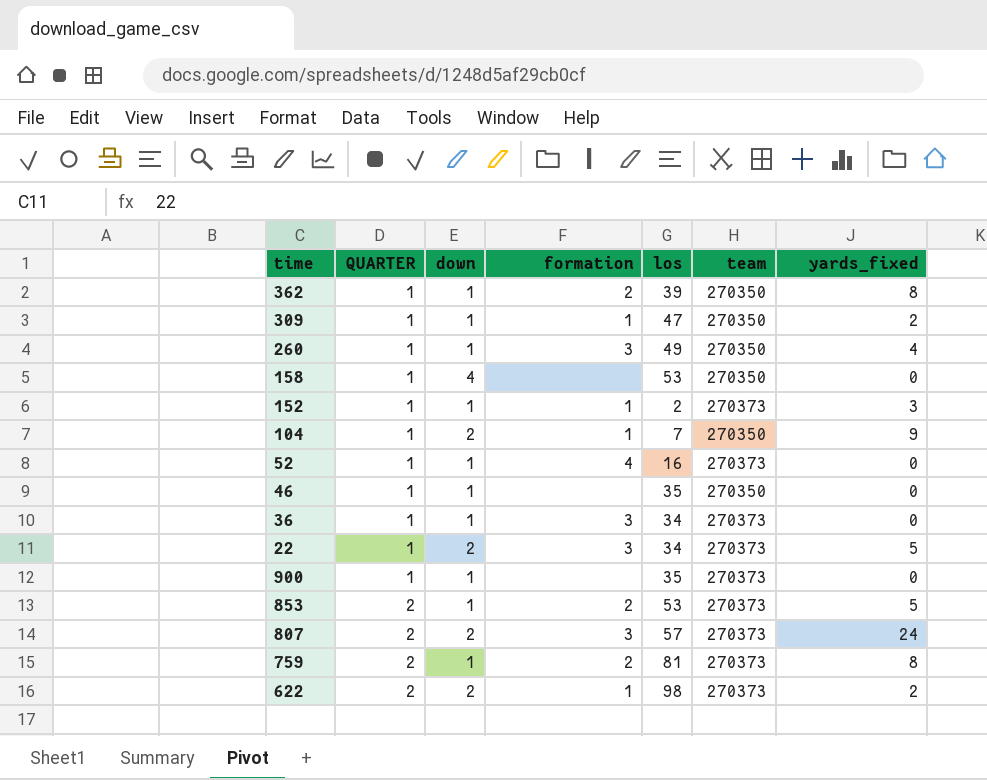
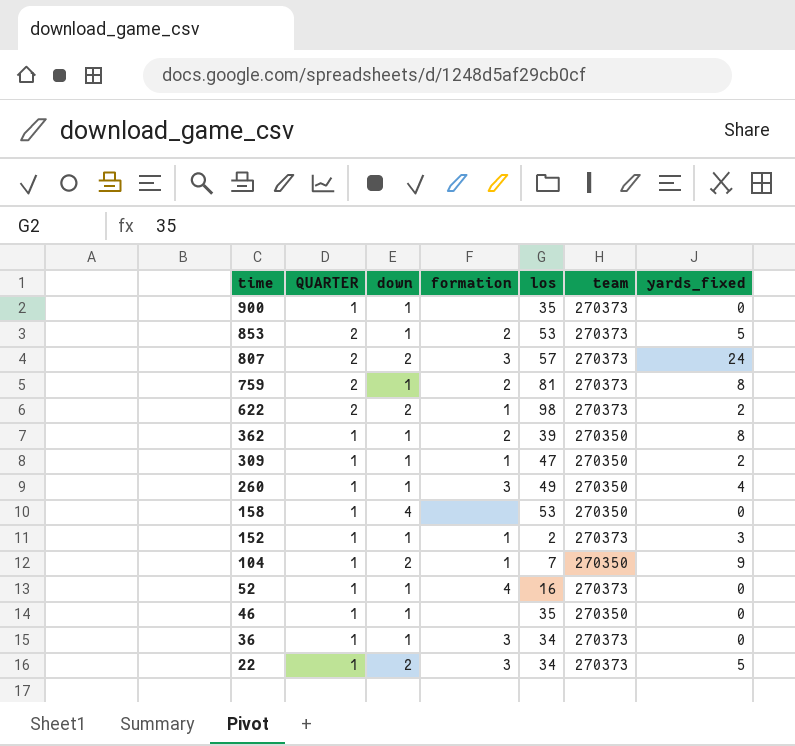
row order: QUARTER ascending -> time descending

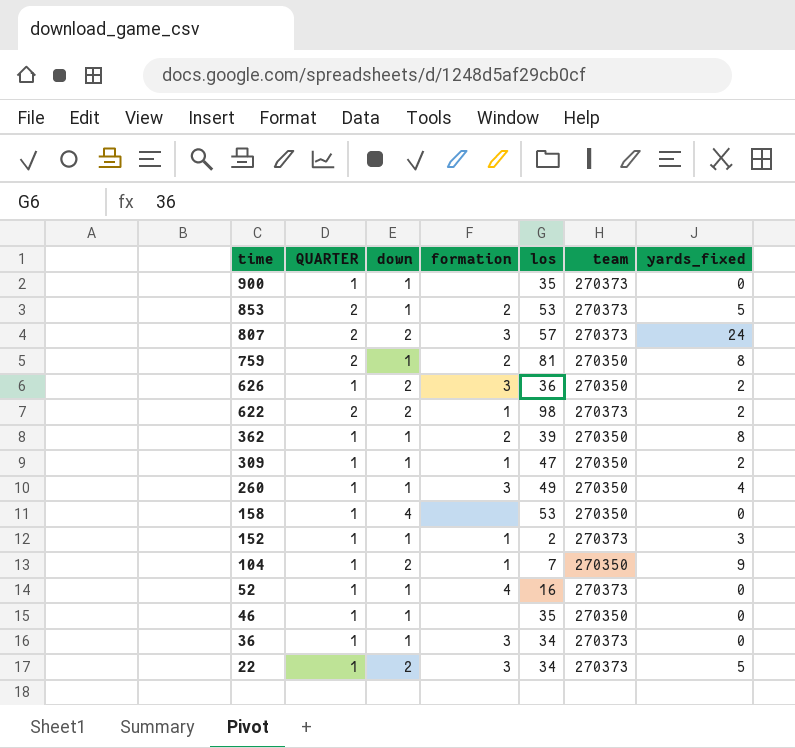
759 | team: 270373 -> 270350
row 626: none -> 1 | 2 | 3 | 36 | 270350 | 2

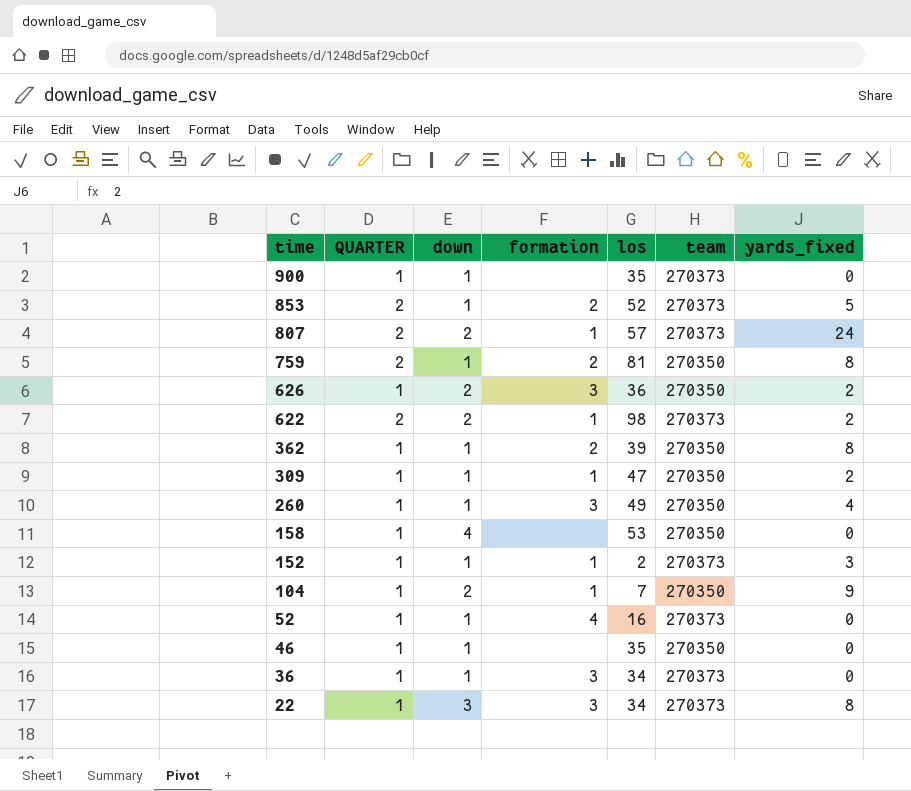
853 | los: 53 -> 52
807 | formation: 3 -> 1
22 | down: 2 -> 3
22 | yards_fixed: 5 -> 8

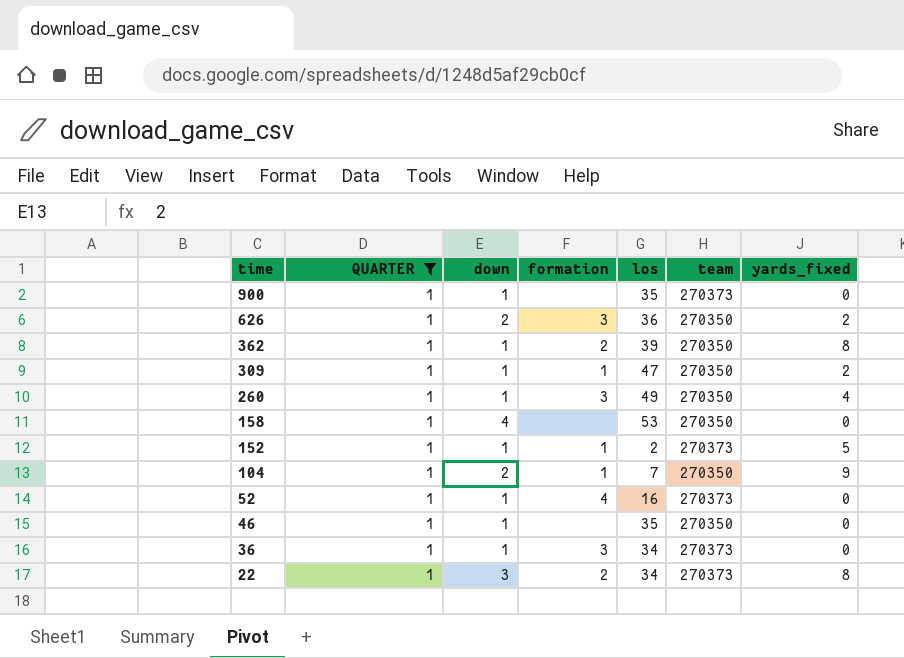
filter: none -> QUARTER = 1
152 | yards_fixed: 3 -> 5
22 | formation: 3 -> 2

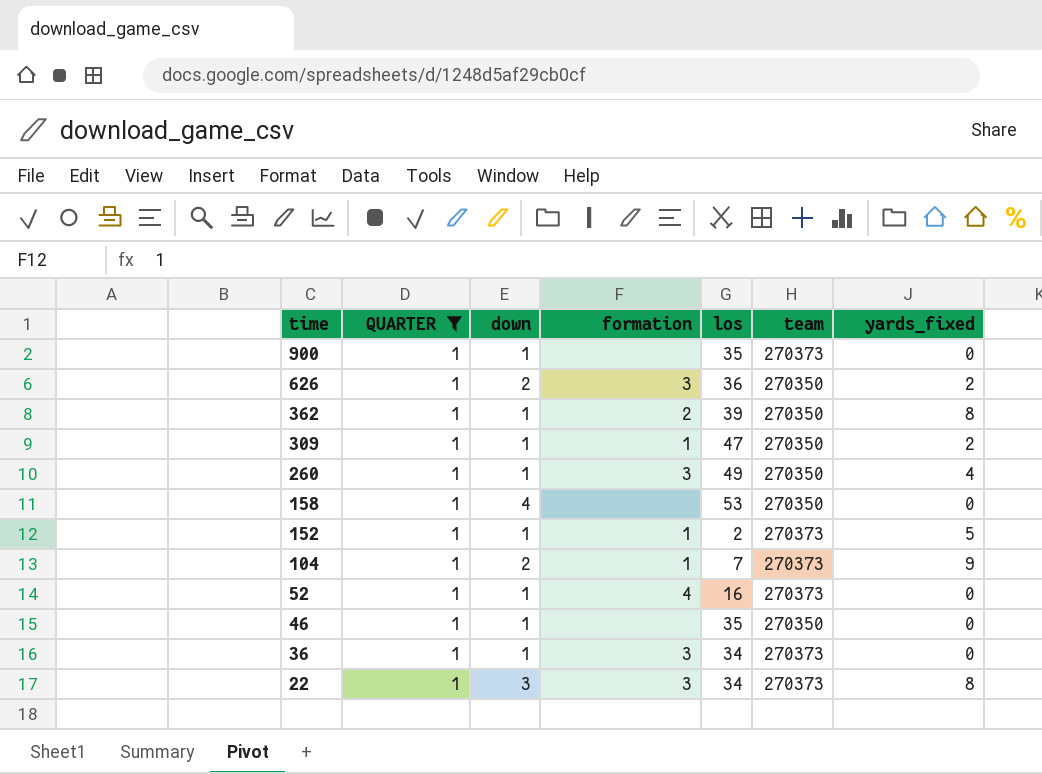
104 | team: 270350 -> 270373
22 | formation: 2 -> 3

